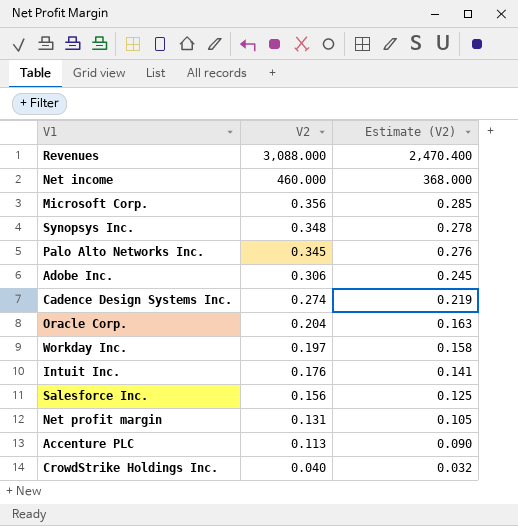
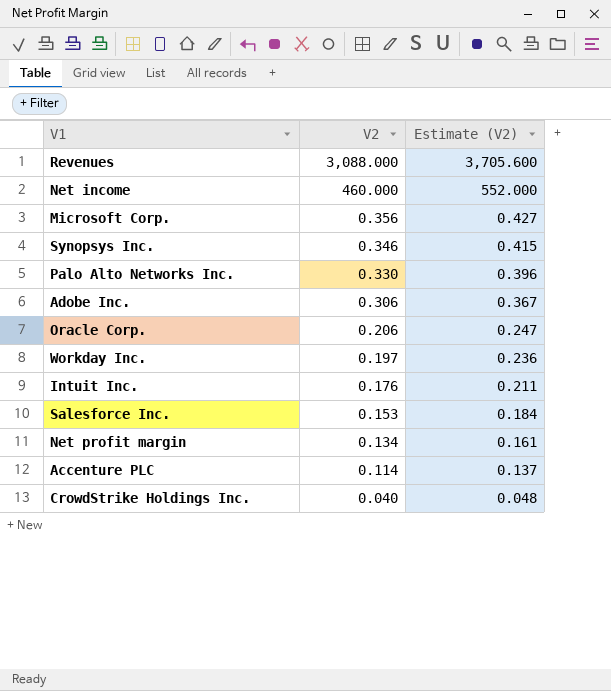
column Estimate (V2) | formula: [V2] * 0.8 -> [V2] * 1.2
row Cadence Design Systems Inc.: 0.274 | 0.219 -> none
Synopsys Inc. | V2: 0.348 -> 0.346
Palo Alto Networks Inc. | V2: 0.345 -> 0.330
Oracle Corp. | V2: 0.204 -> 0.206
Salesforce Inc. | V2: 0.156 -> 0.153
Net profit margin | V2: 0.131 -> 0.134
Accenture PLC | V2: 0.113 -> 0.114

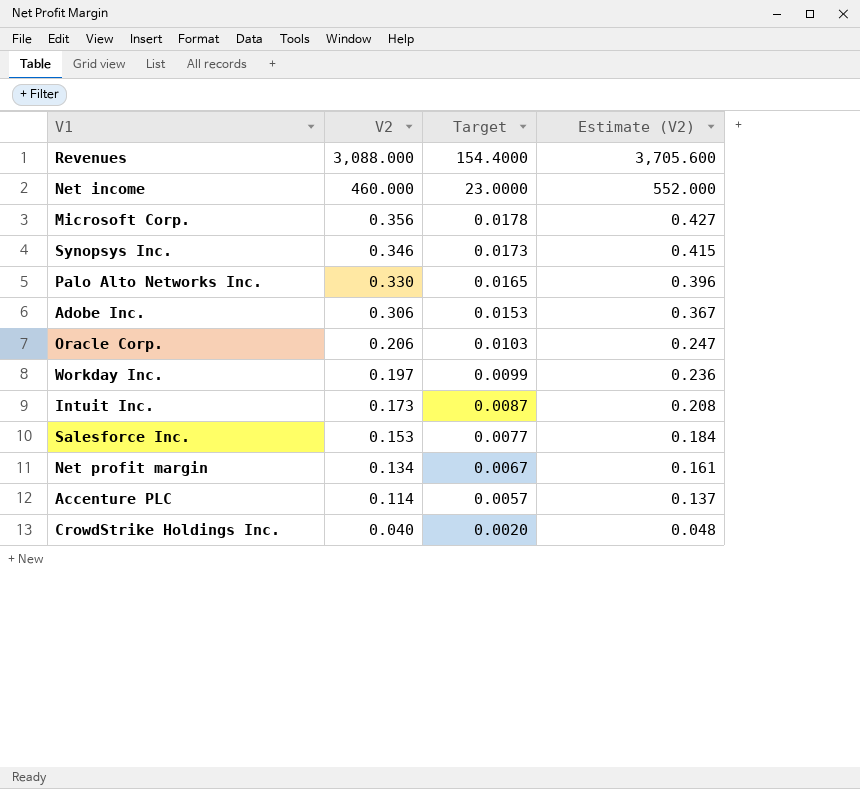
column Target | formula: none -> [V2] * 0.05
Intuit Inc. | V2: 0.176 -> 0.173
Intuit Inc. | Estimate (V2): 0.211 -> 0.208

